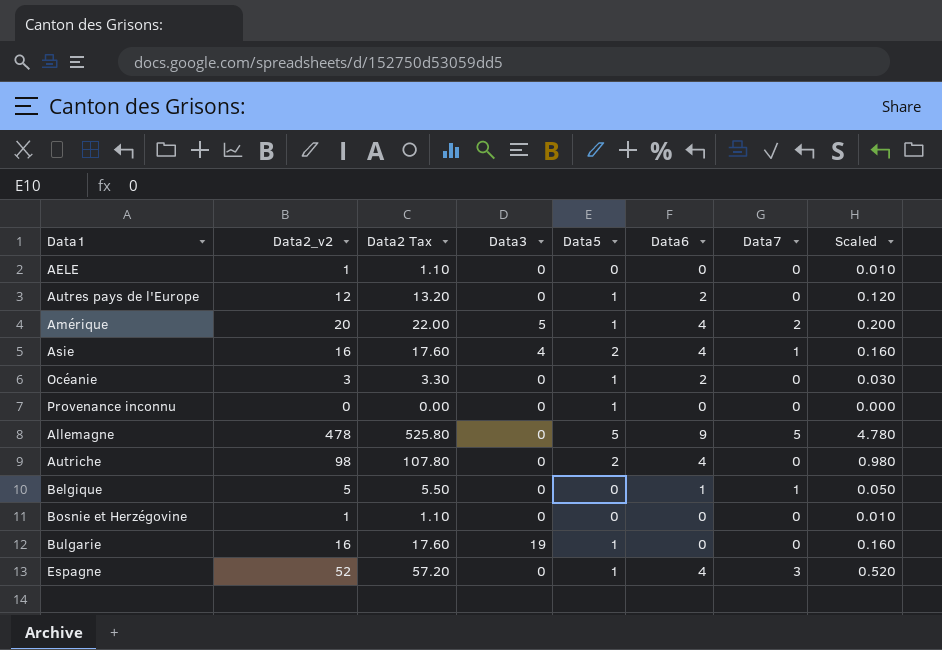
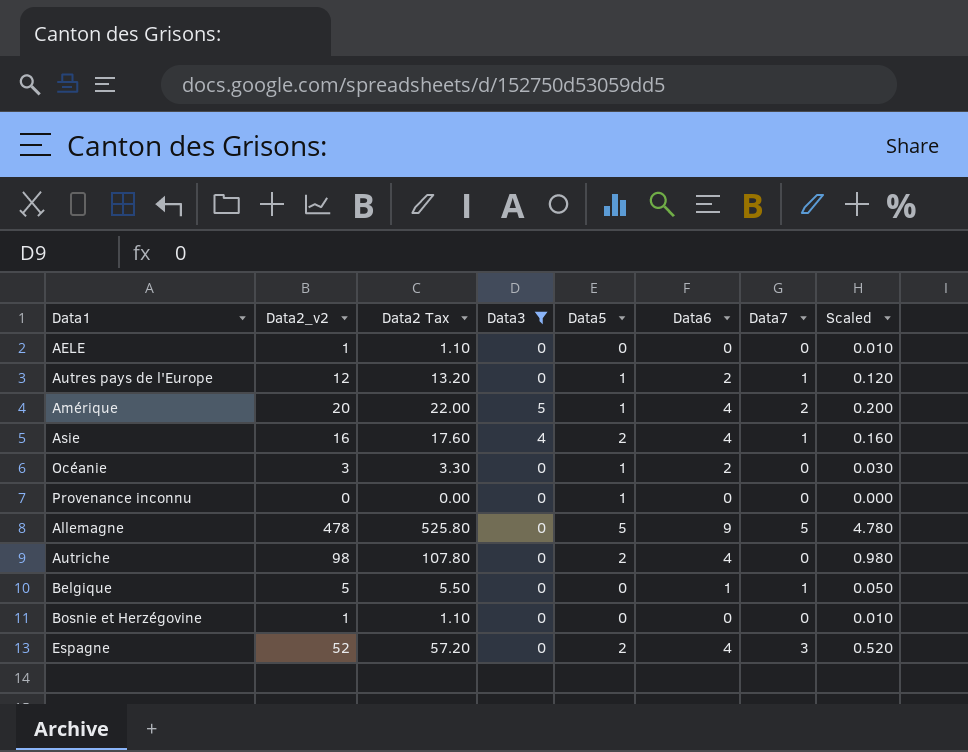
filter: none -> Data3 != 19
Autres pays de l'Europe | Data7: 0 -> 1
Espagne | Data5: 1 -> 2

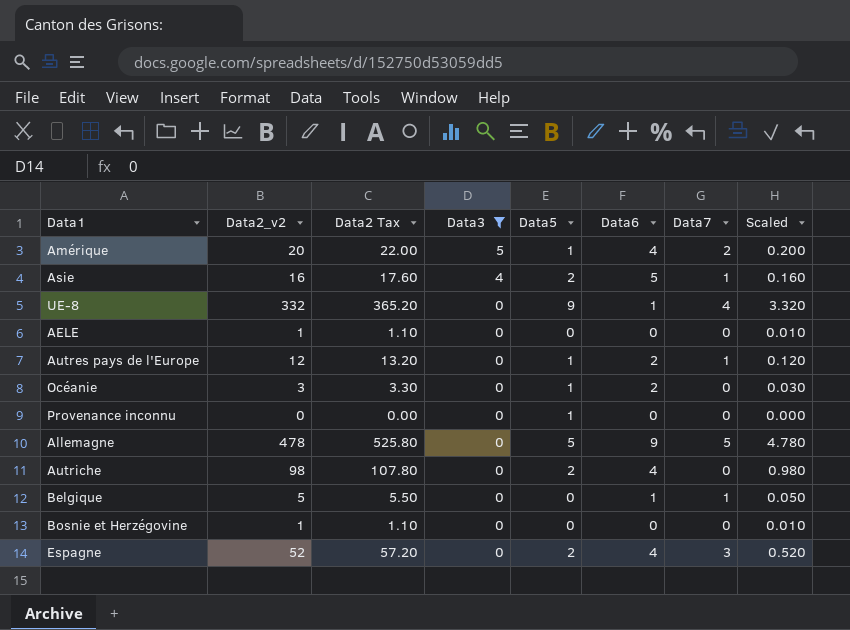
row order: none -> Data3 descending
Asie | Data6: 4 -> 5
row UE-8: none -> 332 | 365.20 | 0 | 9 | 1 | 4 | 3.320

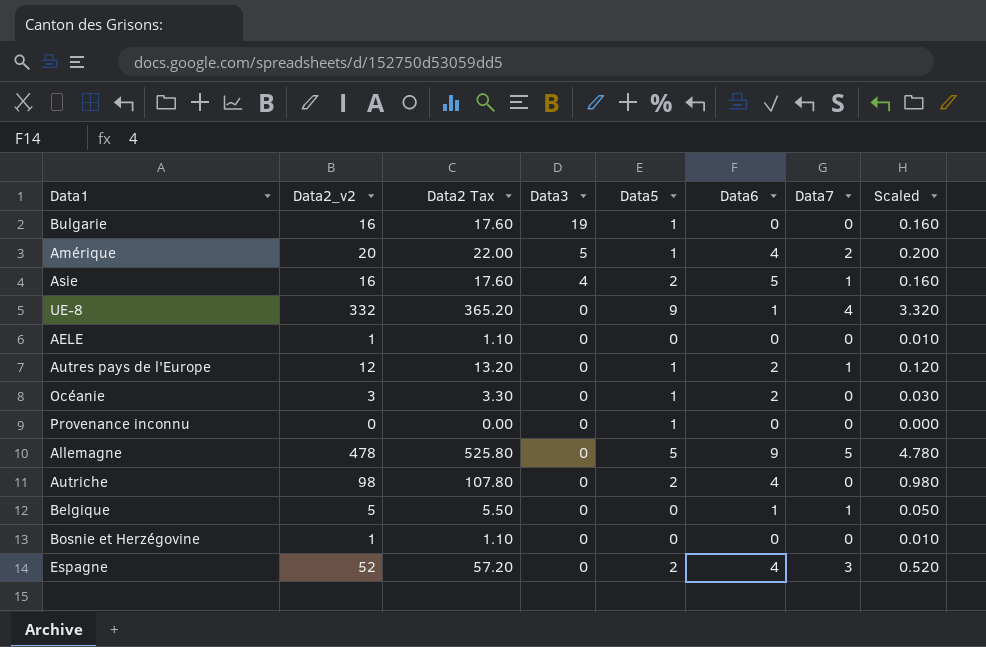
filter: Data3 != 19 -> none

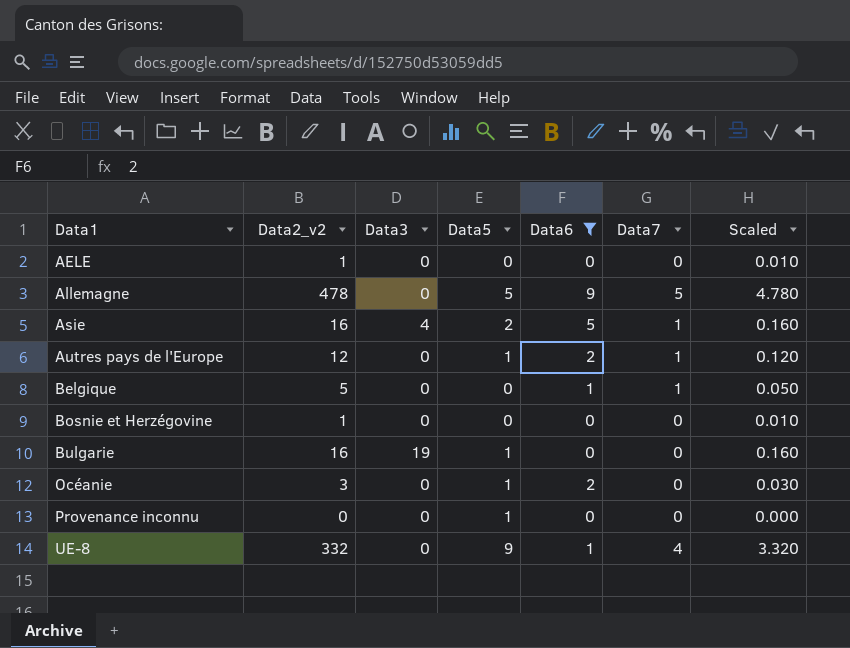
filter: none -> Data6 != 4
row order: Data3 descending -> Data1 ascending
column Data2 Tax | formula: [Data2_v2] * 1.1 -> none

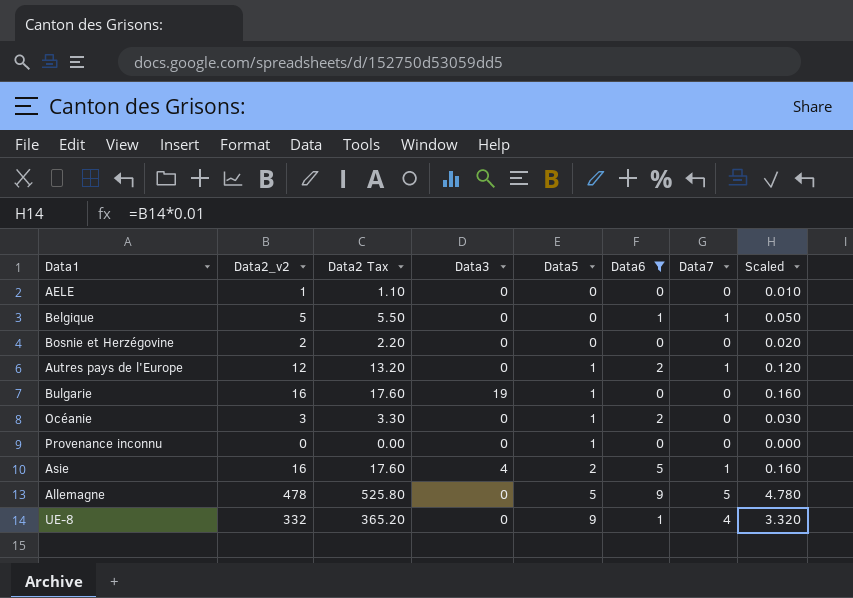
row order: Data1 ascending -> Data5 ascending
column Data2 Tax | formula: none -> [Data2_v2] * 1.1
Bosnie et Herzégovine | Data2_v2: 1 -> 2
Bosnie et Herzégovine | Scaled: 0.010 -> 0.020

